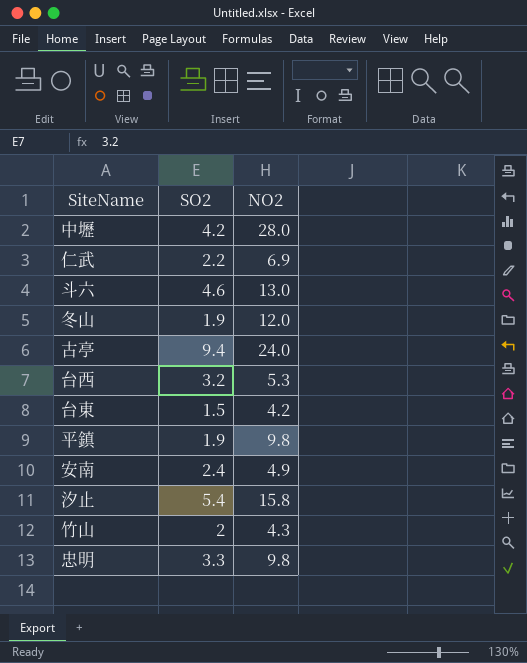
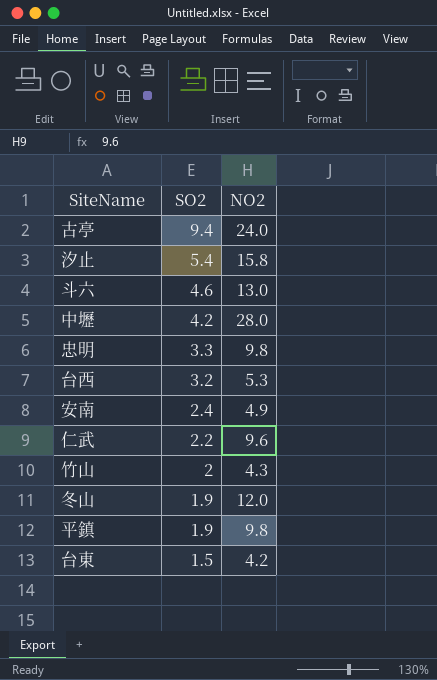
row order: none -> SO2 descending
仁武 | NO2: 6.9 -> 9.6

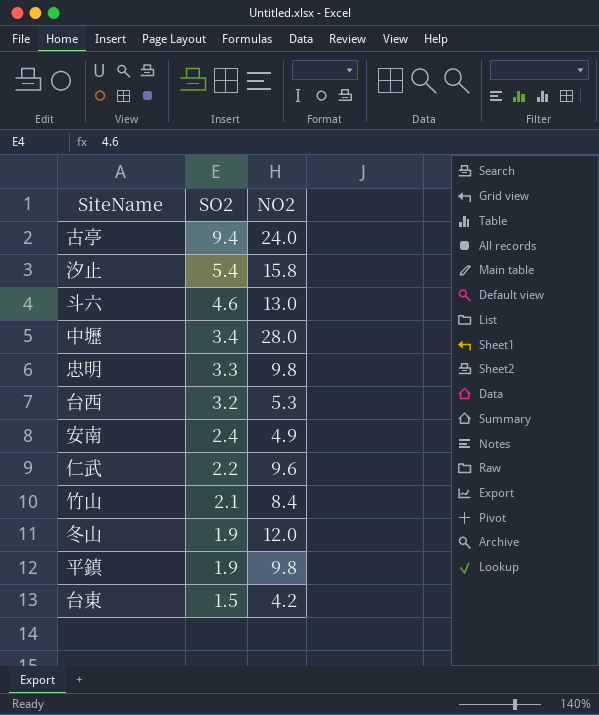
中壢 | SO2: 4.2 -> 3.4
竹山 | SO2: 2 -> 2.1
竹山 | NO2: 4.3 -> 8.4

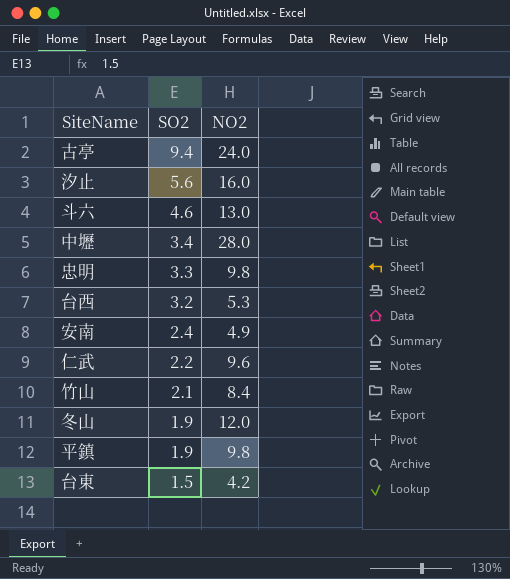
汐止 | SO2: 5.4 -> 5.6
汐止 | NO2: 15.8 -> 16.0

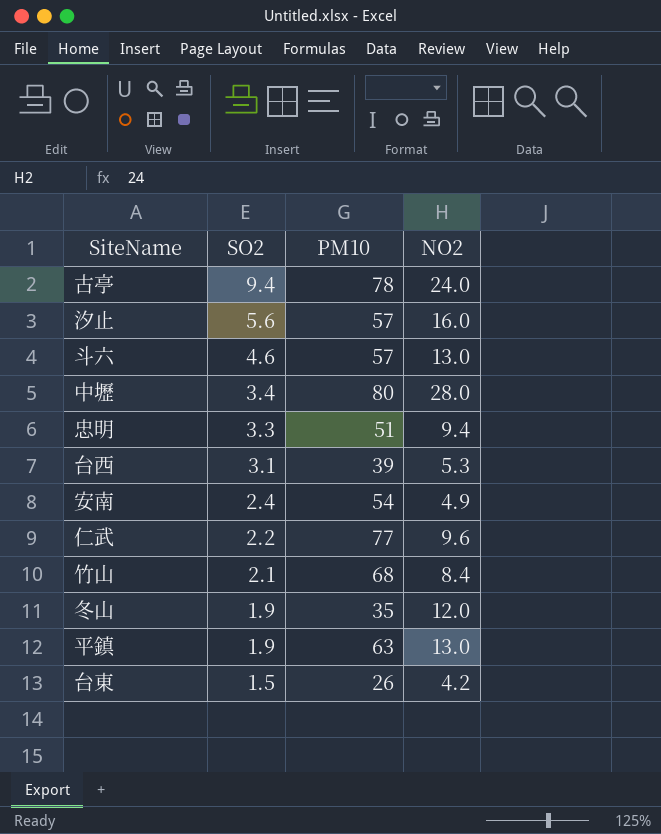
column PM10 | position: none -> 3
忠明 | NO2: 9.8 -> 9.4
台西 | SO2: 3.2 -> 3.1
平鎮 | NO2: 9.8 -> 13.0

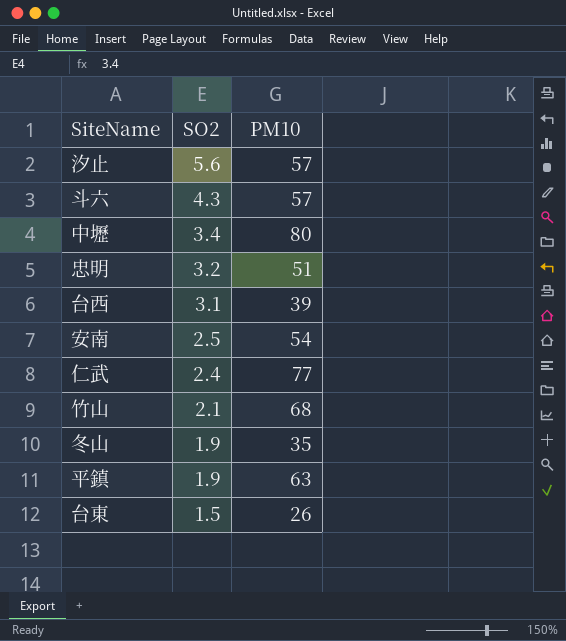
column NO2 | position: 4 -> none
row 古亭: 9.4 | 78 | 24.0 -> none
斗六 | SO2: 4.6 -> 4.3
忠明 | SO2: 3.3 -> 3.2
安南 | SO2: 2.4 -> 2.5
仁武 | SO2: 2.2 -> 2.4

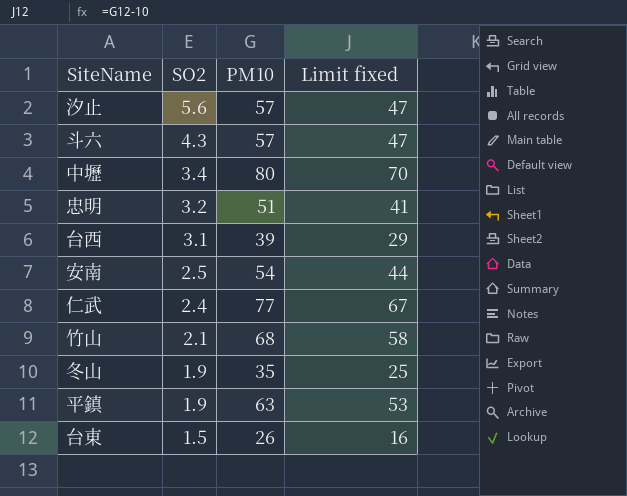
column Limit fixed | formula: none -> [PM10] - 10

